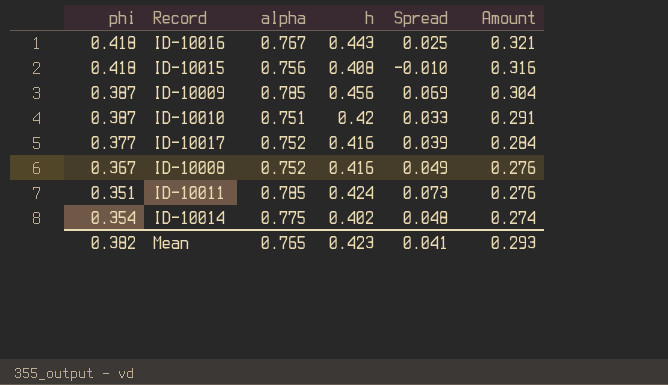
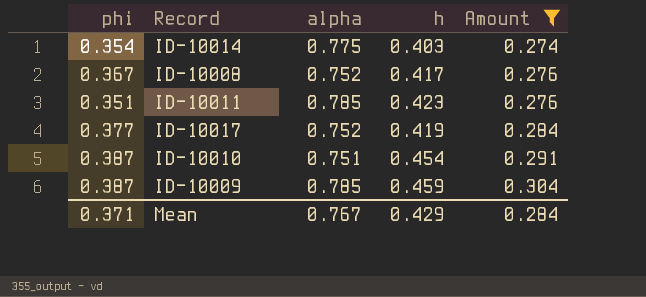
filter: none -> Amount <= 0.304
row order: Amount descending -> Amount ascending
column Spread | formula: [h] - [phi] -> none
ID-10014 | h: 0.402 -> 0.403
ID-10008 | h: 0.416 -> 0.417
ID-10011 | h: 0.424 -> 0.423
ID-10017 | h: 0.416 -> 0.419
ID-10010 | h: 0.42 -> 0.454
ID-10009 | h: 0.456 -> 0.459
Mean | phi: 0.382 -> 0.371
Mean | alpha: 0.765 -> 0.767
Mean | h: 0.423 -> 0.429
Mean | Amount: 0.293 -> 0.284

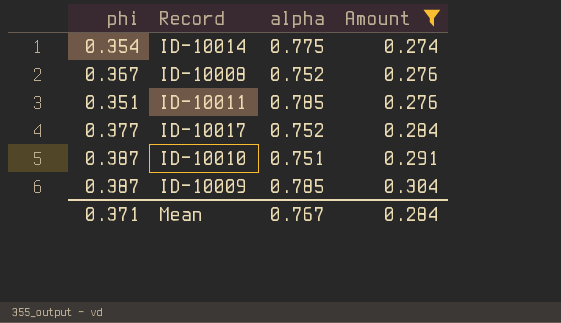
column h | position: 4 -> none

